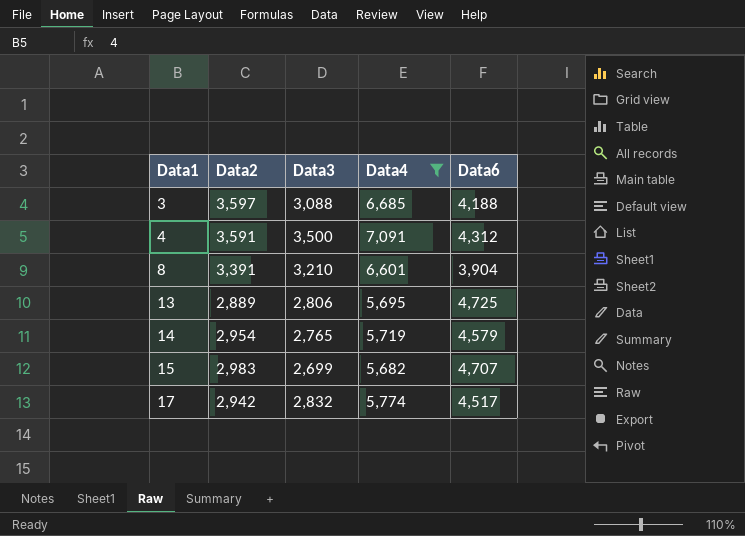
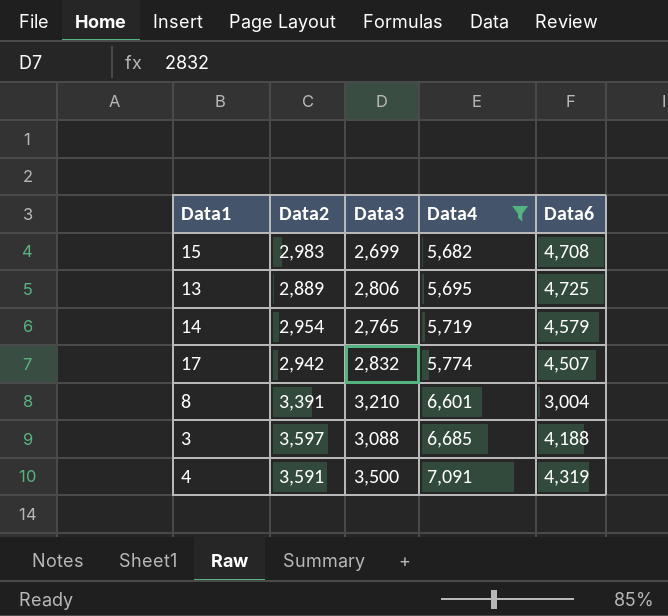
row order: Data1 ascending -> Data4 ascending
15 | Data6: 4,707 -> 4,708
17 | Data6: 4,517 -> 4,507
8 | Data6: 3,904 -> 3,004
4 | Data6: 4,312 -> 4,319

